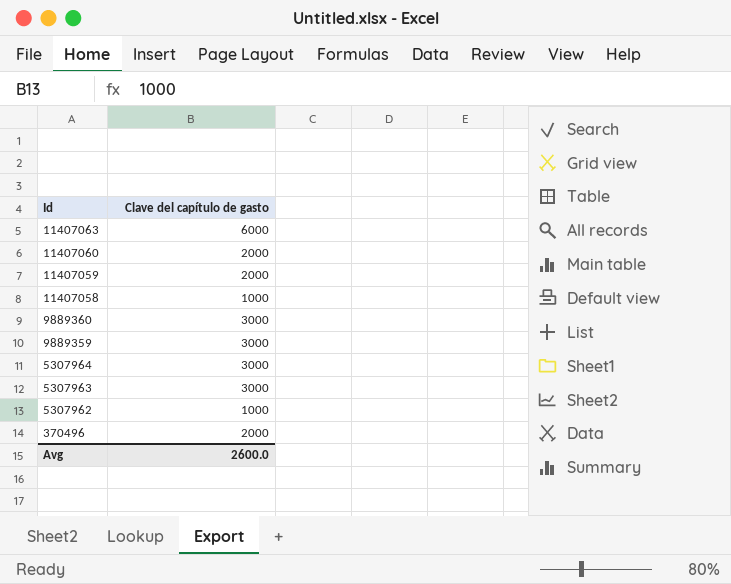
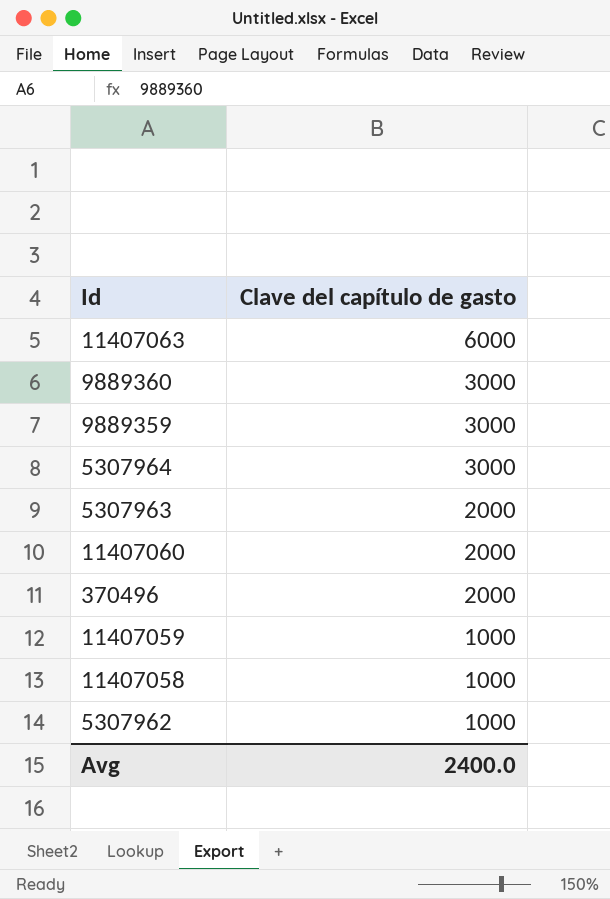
row order: Id descending -> Clave del capítulo de gasto descending
5307963 | Clave del capítulo de gasto: 3000 -> 2000
11407059 | Clave del capítulo de gasto: 2000 -> 1000
Avg | Clave del capítulo de gasto: 2600.0 -> 2400.0

